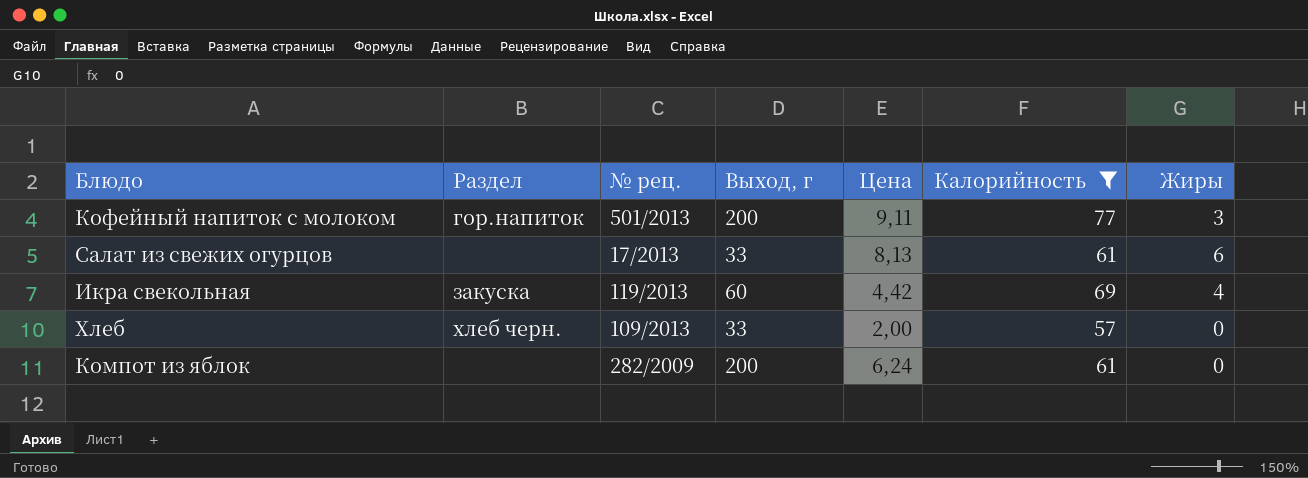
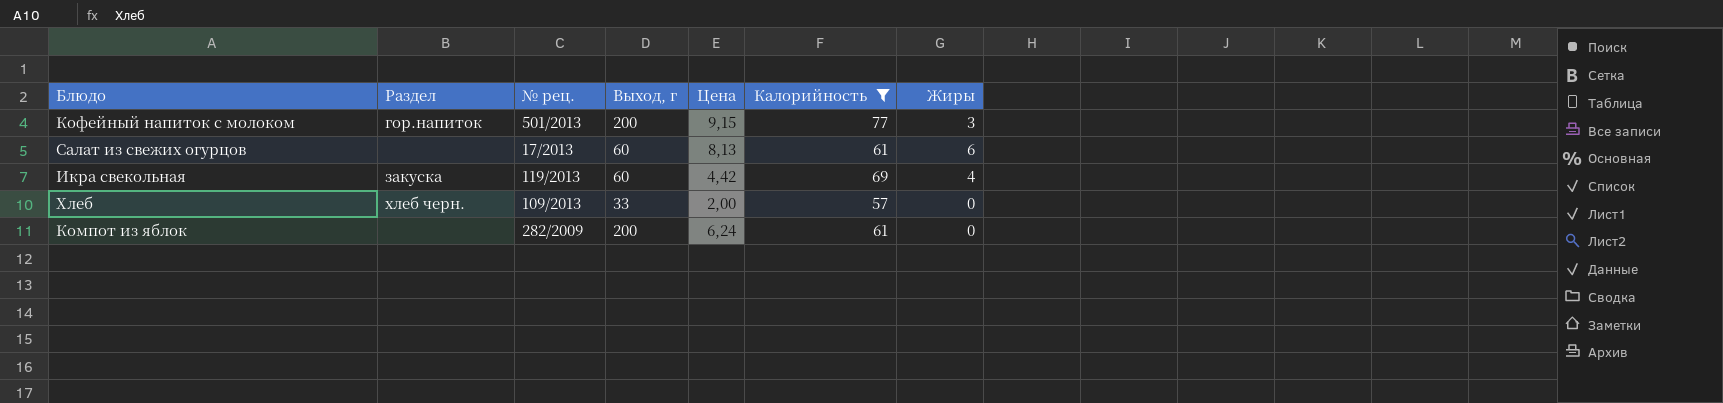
Кофейный напиток с молоком | Цена: 9,11 -> 9,15
Салат из свежих огурцов | Выход, г: 33 -> 60

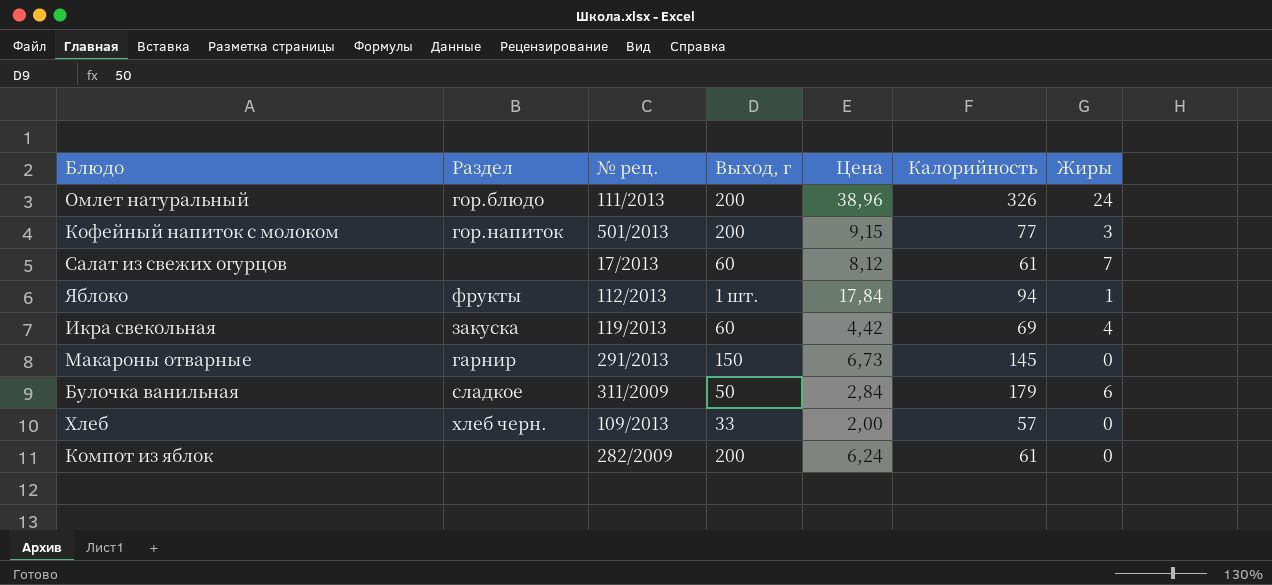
filter: Калорийность <= 77 -> none
Салат из свежих огурцов | Цена: 8,13 -> 8,12
Салат из свежих огурцов | Жиры: 6 -> 7

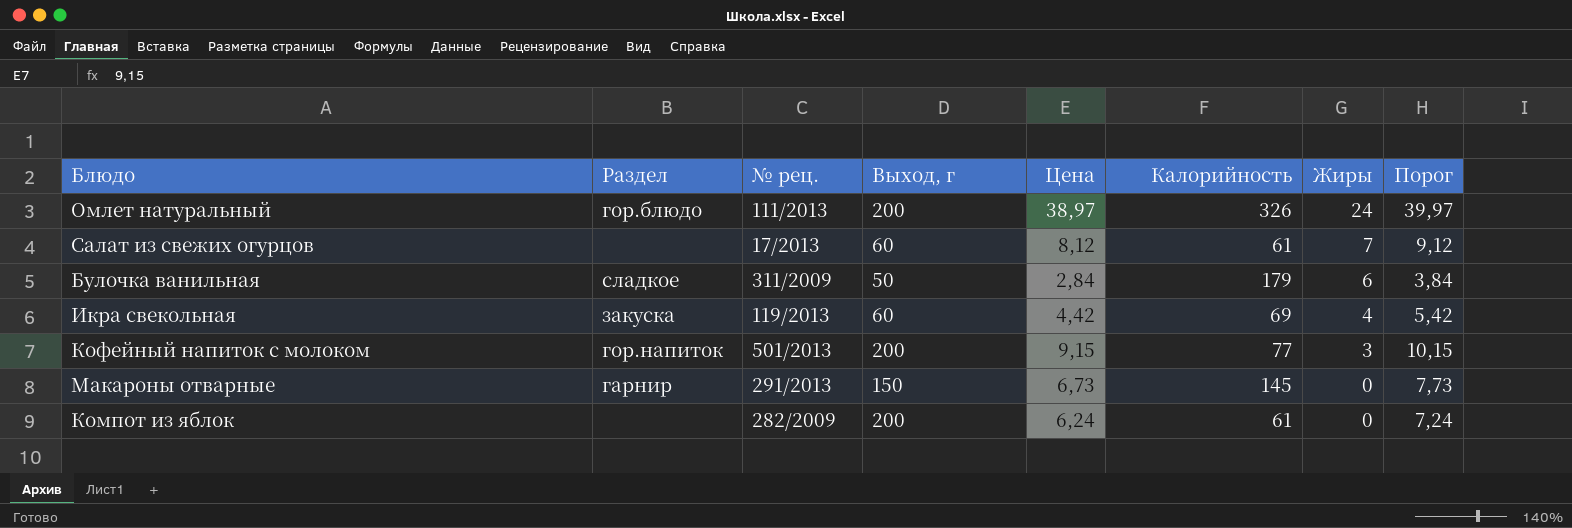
row order: none -> Жиры descending
column Порог | formula: none -> [Цена] + 1
row Яблоко: фрукты | 112/2013 | 1 шт. | 17,84 | 94 | 1 -> none
row Хлеб: хлеб черн. | 109/2013 | 33 | 2,00 | 57 | 0 -> none
Омлет натуральный | Цена: 38,96 -> 38,97

